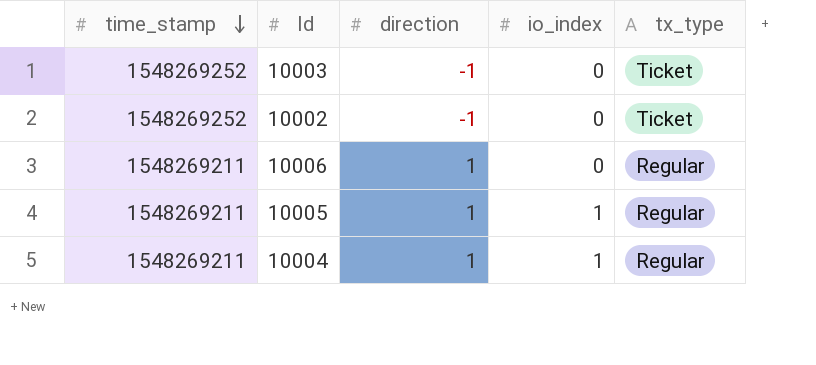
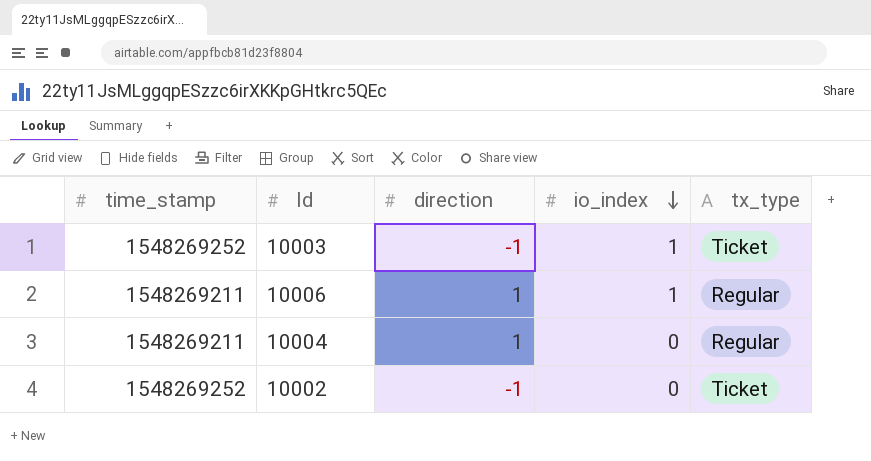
row order: time_stamp descending -> io_index descending
row 10005: 1548269211 | 1 | 1 | Regular -> none
10003 | io_index: 0 -> 1
10006 | io_index: 0 -> 1
10004 | io_index: 1 -> 0

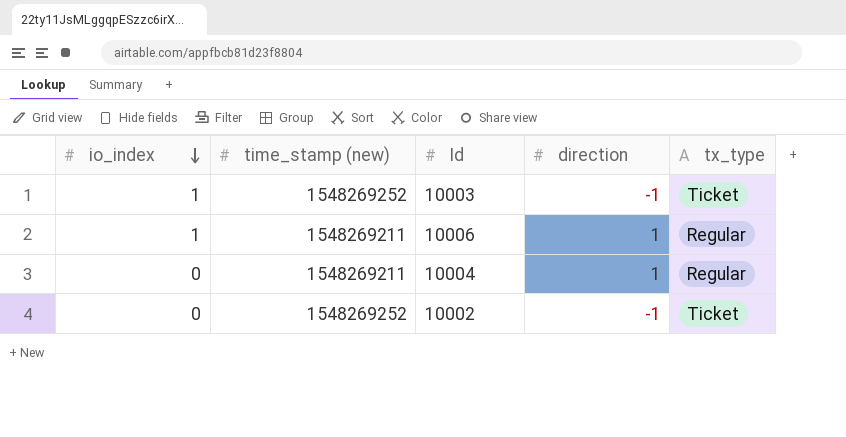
column io_index | position: 4 -> 1
column name: time_stamp -> time_stamp (new)

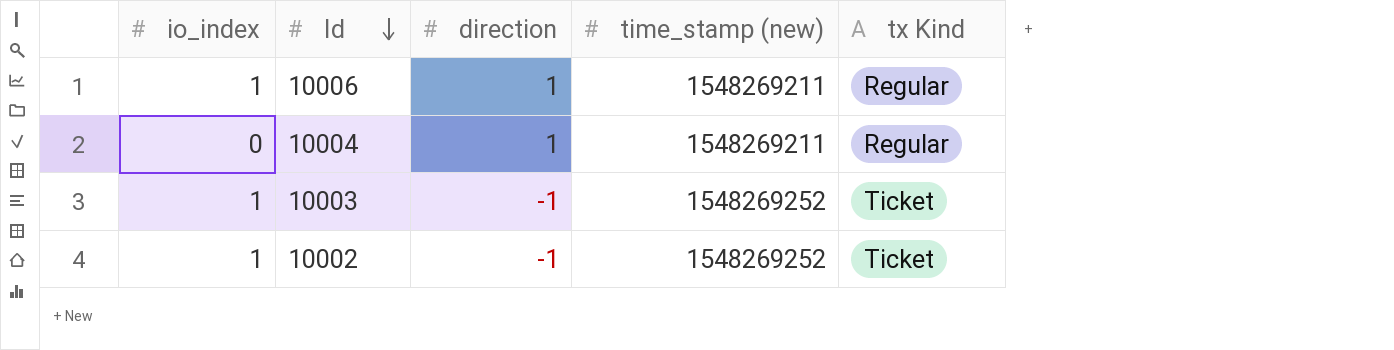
row order: io_index descending -> Id descending
column time_stamp (new) | position: 2 -> 4
column name: tx_type -> tx Kind
10002 | io_index: 0 -> 1

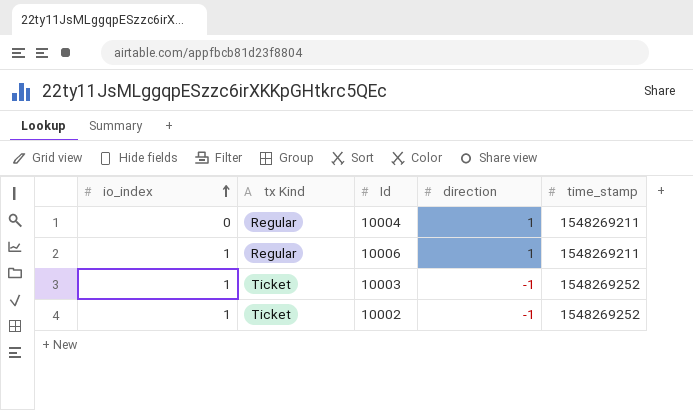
row order: Id descending -> io_index ascending
column tx Kind | position: 5 -> 2
column name: time_stamp (new) -> time_stamp

